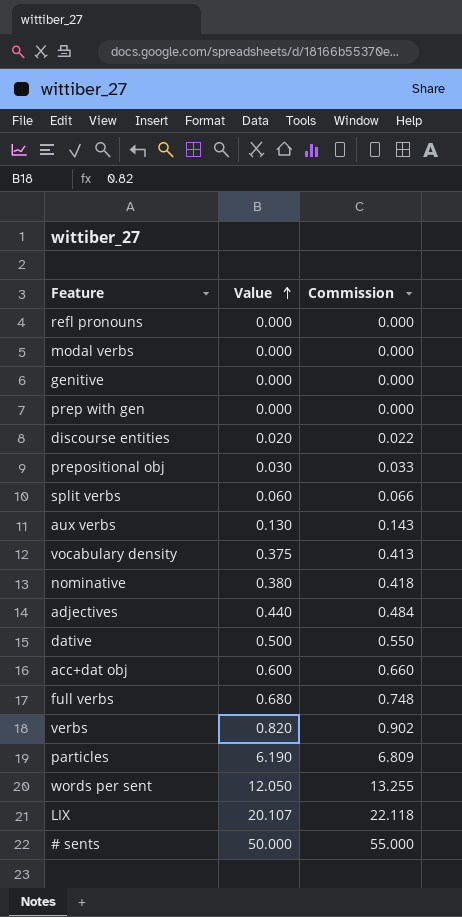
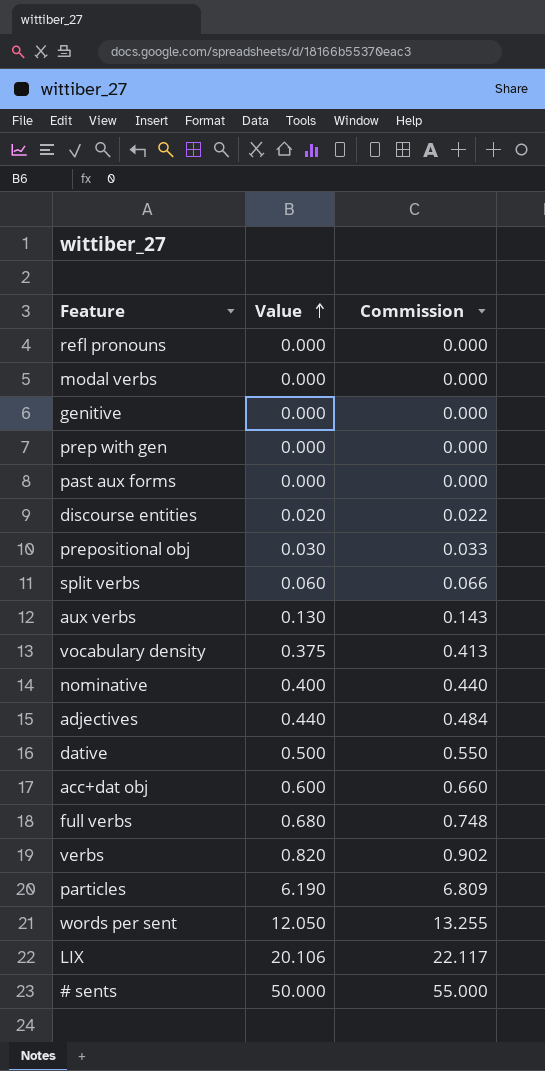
row past aux forms: none -> 0.000 | 0.000
nominative | Value: 0.380 -> 0.400
nominative | Commission: 0.418 -> 0.440
LIX | Value: 20.107 -> 20.106
LIX | Commission: 22.118 -> 22.117

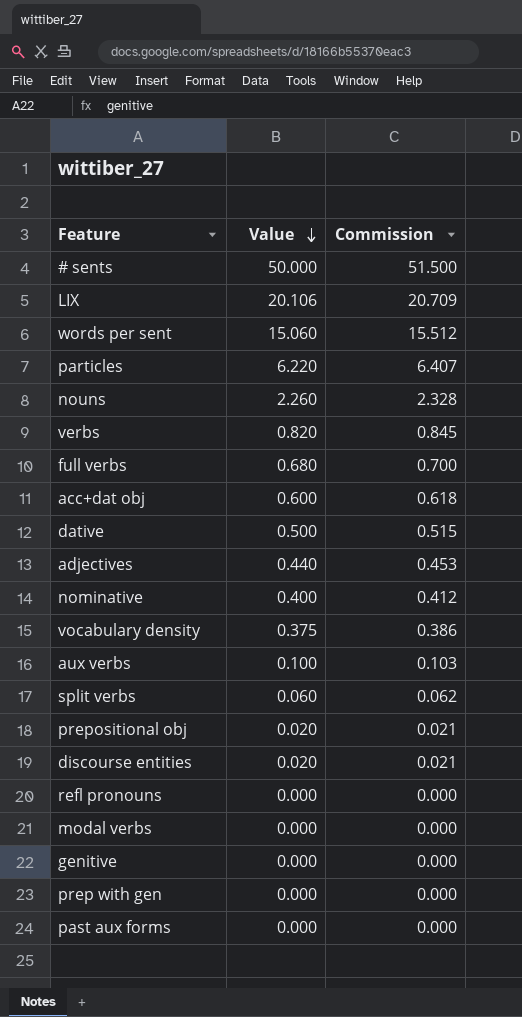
row order: Value ascending -> Value descending
column Commission | formula: [Value] * 1.1 -> [Value] * 1.03
words per sent | Value: 12.050 -> 15.060
particles | Value: 6.190 -> 6.220
row nouns: none -> 2.260 | 2.328
aux verbs | Value: 0.130 -> 0.100
prepositional obj | Value: 0.030 -> 0.020

